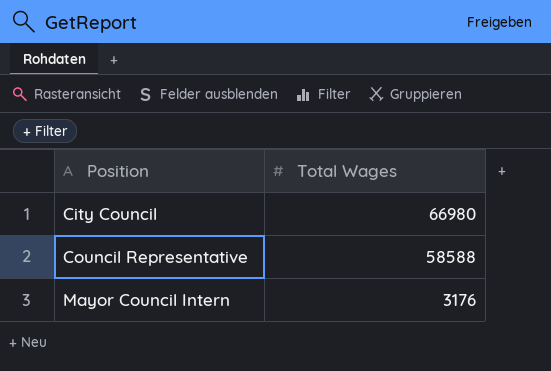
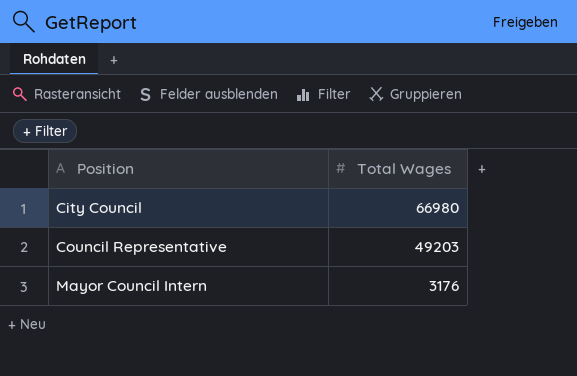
Council Representative | Total Wages: 58588 -> 49203

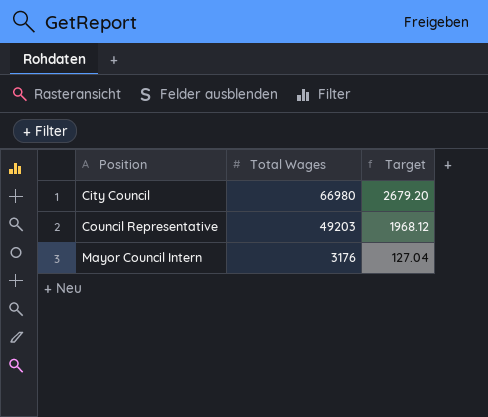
column Target | formula: none -> [Total Wages] * 0.04

